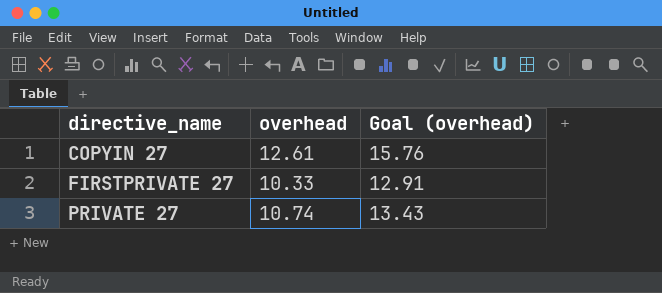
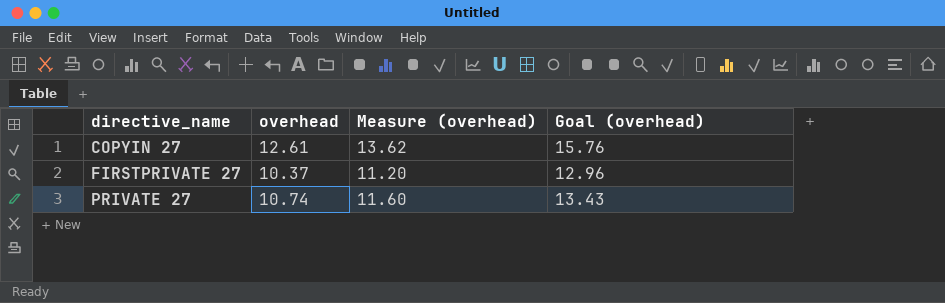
column Measure (overhead) | formula: none -> [overhead] * 1.08
FIRSTPRIVATE 27 | overhead: 10.33 -> 10.37
FIRSTPRIVATE 27 | Goal (overhead): 12.91 -> 12.96

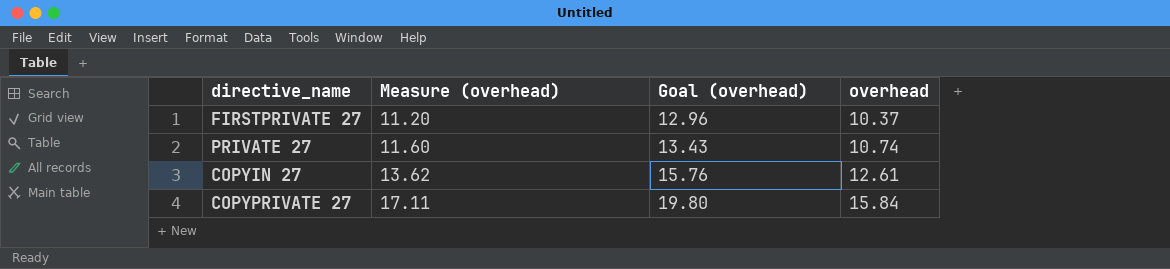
row order: directive_name ascending -> Measure (overhead) ascending
column overhead | position: 2 -> 4
row COPYPRIVATE 27: none -> 17.11 | 19.80 | 15.84

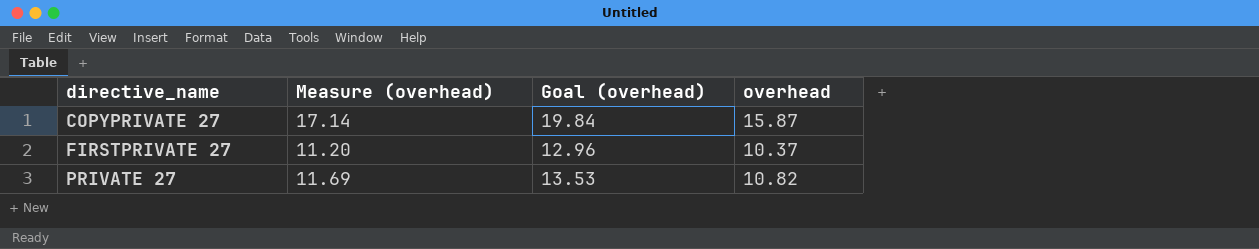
row order: Measure (overhead) ascending -> directive_name ascending
row COPYIN 27: 13.62 | 15.76 | 12.61 -> none
COPYPRIVATE 27 | Measure (overhead): 17.11 -> 17.14
COPYPRIVATE 27 | Goal (overhead): 19.80 -> 19.84
COPYPRIVATE 27 | overhead: 15.84 -> 15.87
PRIVATE 27 | Measure (overhead): 11.60 -> 11.69
PRIVATE 27 | Goal (overhead): 13.43 -> 13.53
PRIVATE 27 | overhead: 10.74 -> 10.82

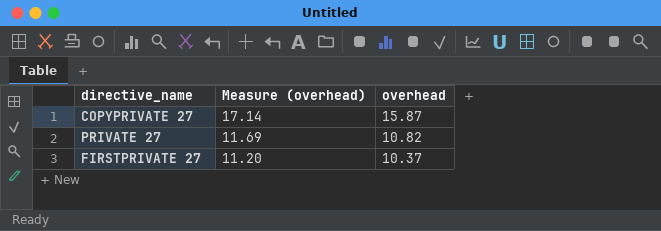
row order: directive_name ascending -> Measure (overhead) descending
column Goal (overhead) | formula: [overhead] * 1.25 -> none

